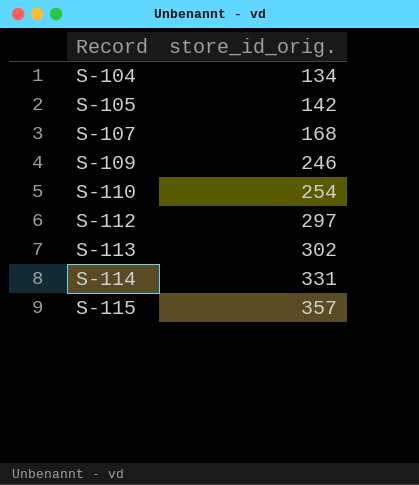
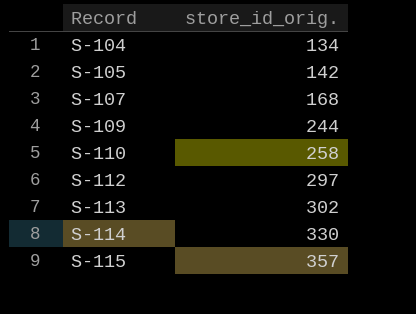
S-109 | store_id_orig.: 246 -> 244
S-110 | store_id_orig.: 254 -> 258
S-114 | store_id_orig.: 331 -> 330

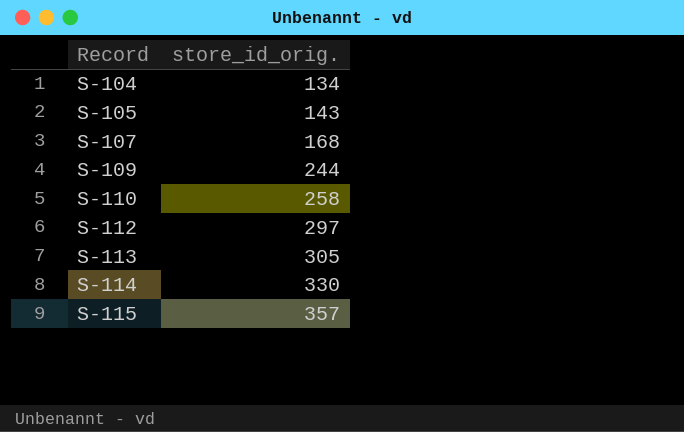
S-105 | store_id_orig.: 142 -> 143
S-113 | store_id_orig.: 302 -> 305

